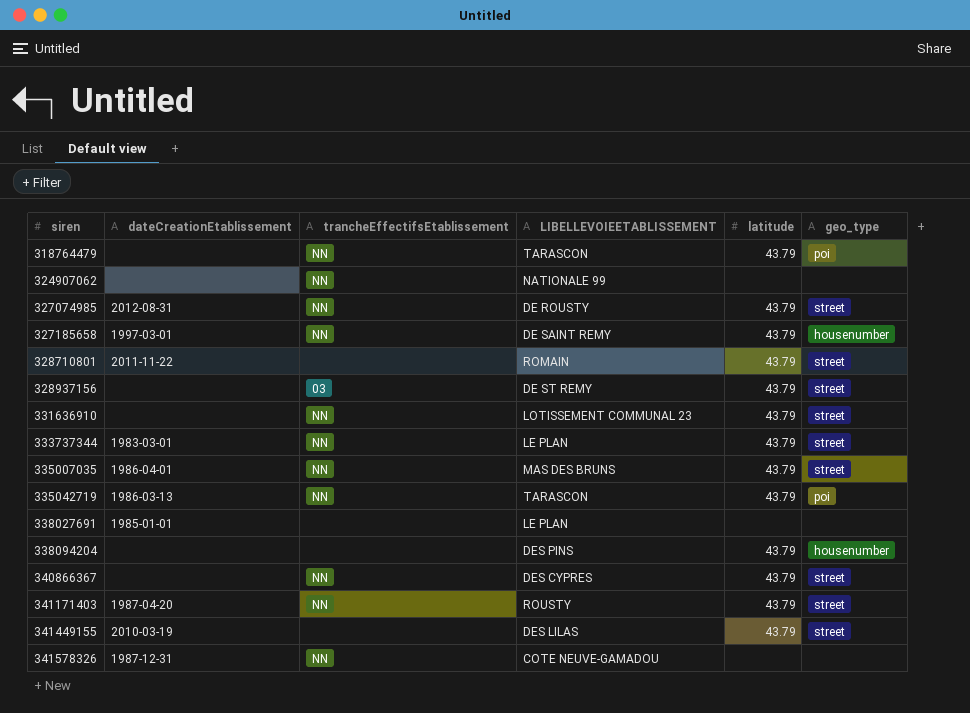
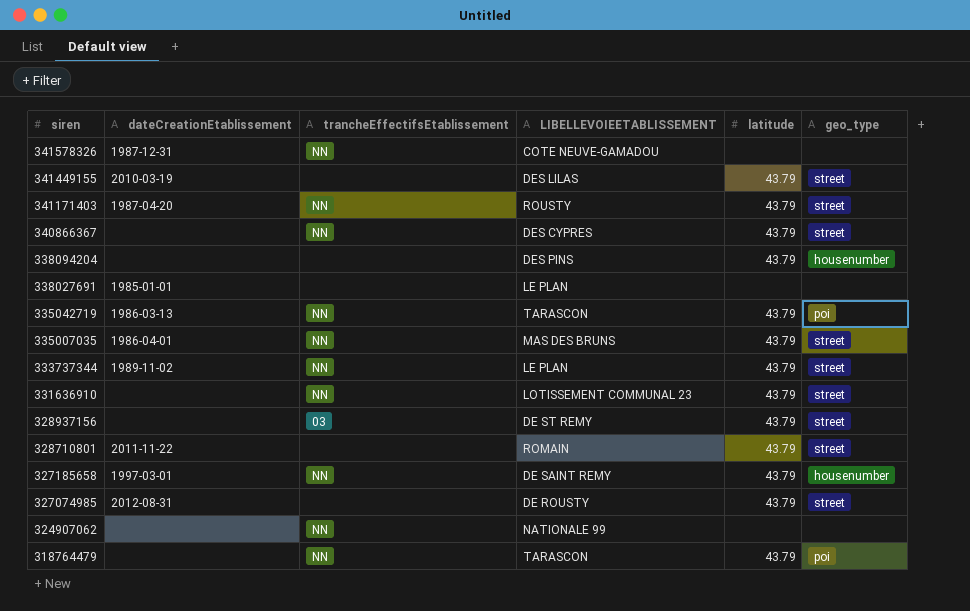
row order: siren ascending -> siren descending
333737344 | dateCreationEtablissement: 1983-03-01 -> 1989-11-02
327074985 | trancheEffectifsEtablissement: NN -> none

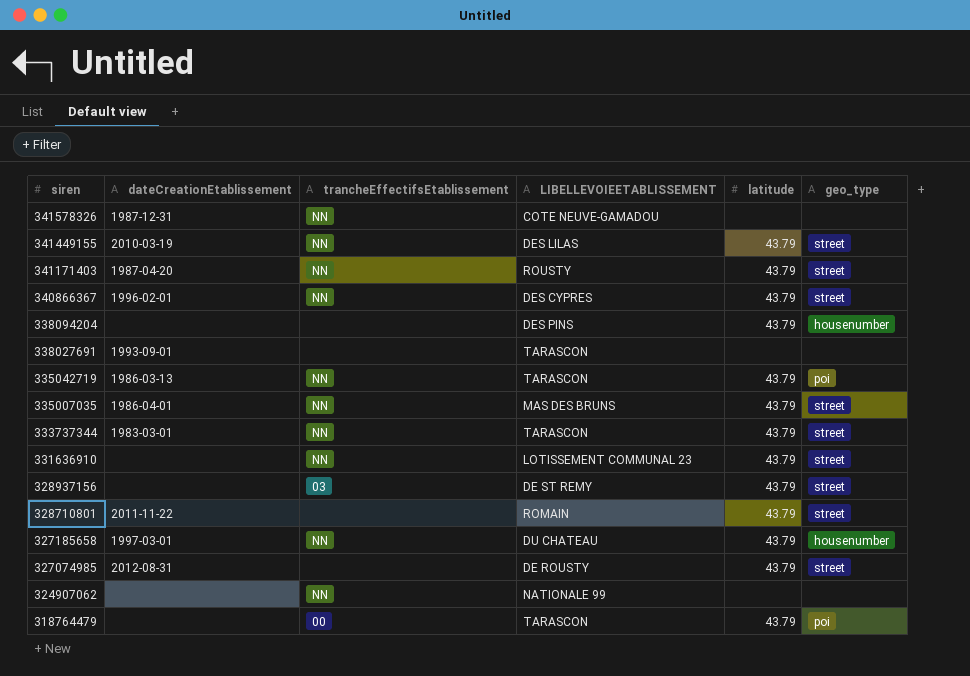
341449155 | trancheEffectifsEtablissement: none -> NN
340866367 | dateCreationEtablissement: none -> 1996-02-01
338027691 | dateCreationEtablissement: 1985-01-01 -> 1993-09-01
338027691 | LIBELLEVOIEETABLISSEMENT: LE PLAN -> TARASCON
333737344 | dateCreationEtablissement: 1989-11-02 -> 1983-03-01
333737344 | LIBELLEVOIEETABLISSEMENT: LE PLAN -> TARASCON
327185658 | LIBELLEVOIEETABLISSEMENT: DE SAINT REMY -> DU CHATEAU
318764479 | trancheEffectifsEtablissement: NN -> 00

